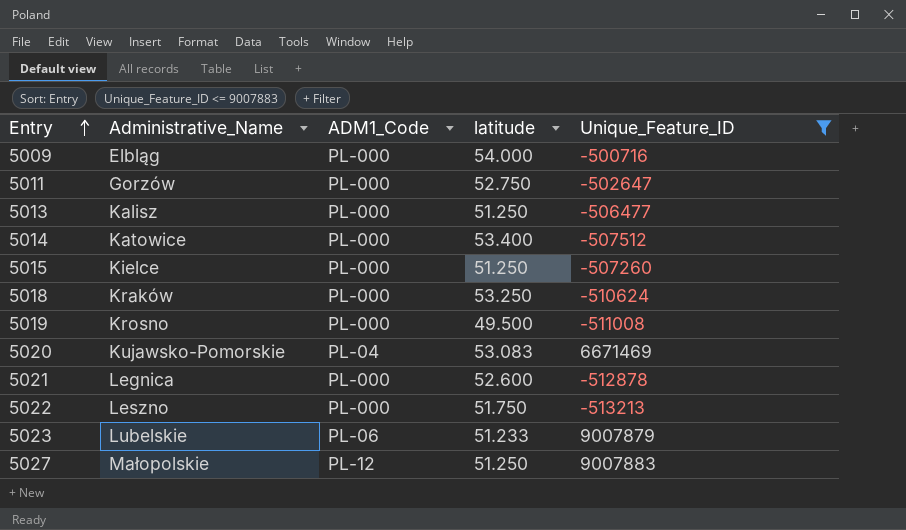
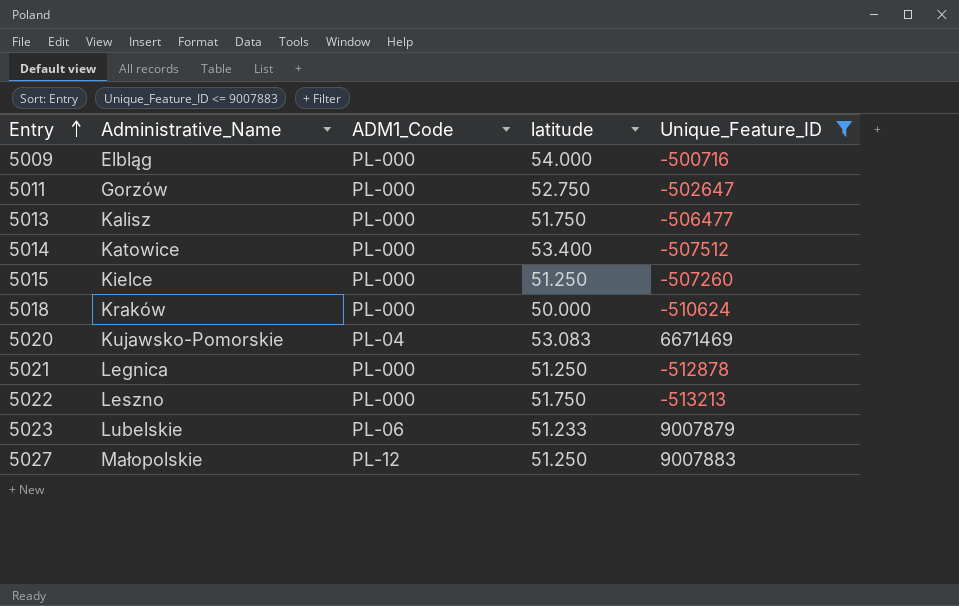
row 5019: Krosno | PL-000 | 49.500 | -511008 -> none
5013 | latitude: 51.250 -> 51.750
5018 | latitude: 53.250 -> 50.000
5021 | latitude: 52.600 -> 51.250

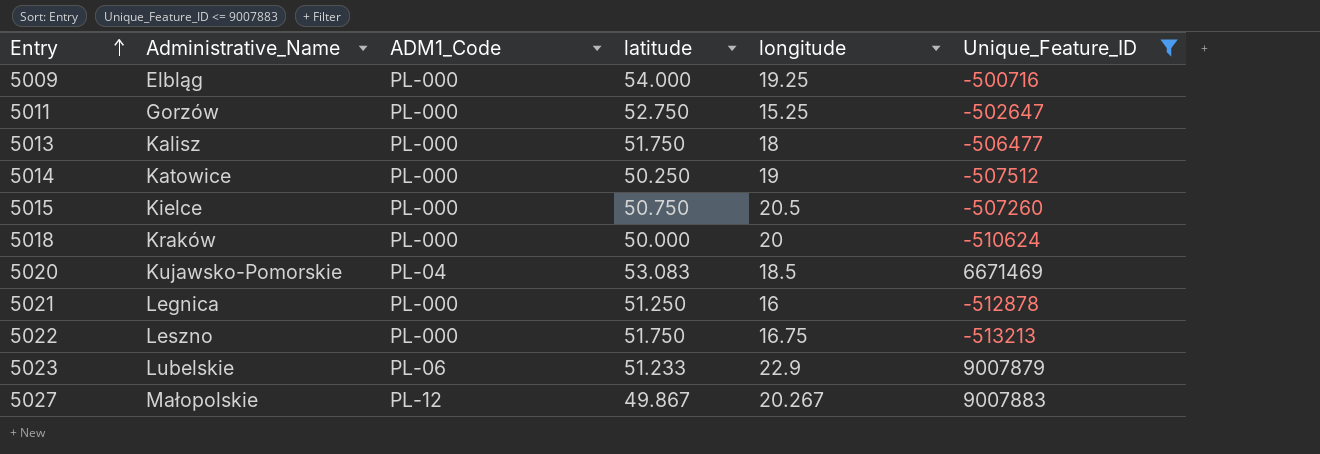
column longitude | position: none -> 5
5014 | latitude: 53.400 -> 50.250
5015 | latitude: 51.250 -> 50.750
5027 | latitude: 51.250 -> 49.867

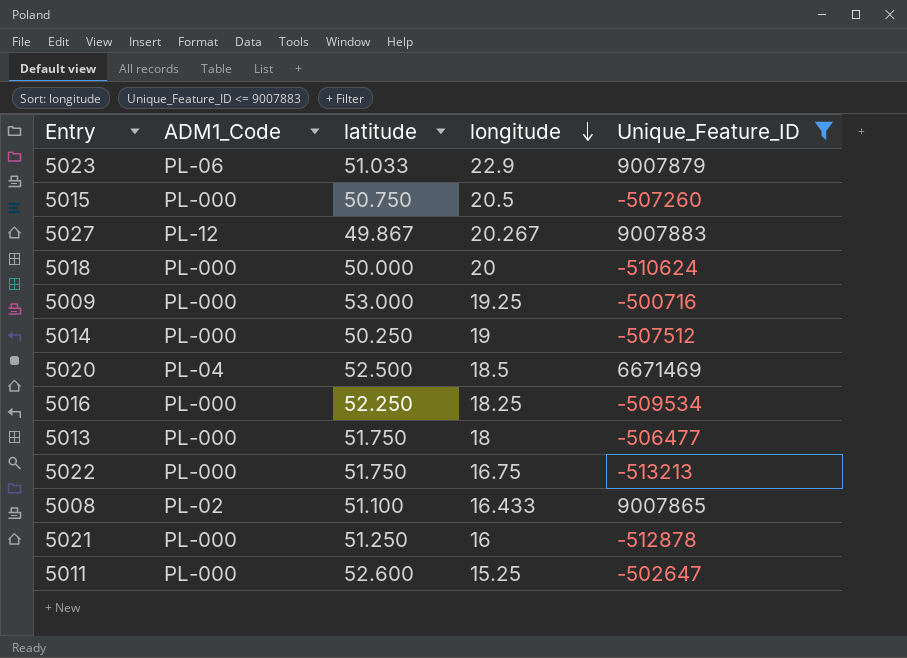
row order: Entry ascending -> longitude descending
column Administrative_Name | position: 2 -> none
5023 | latitude: 51.233 -> 51.033
5009 | latitude: 54.000 -> 53.000
5020 | latitude: 53.083 -> 52.500
row 5016: none -> PL-000 | 52.250 | 18.25 | -509534
row 5008: none -> PL-02 | 51.100 | 16.433 | 9007865
5011 | latitude: 52.750 -> 52.600

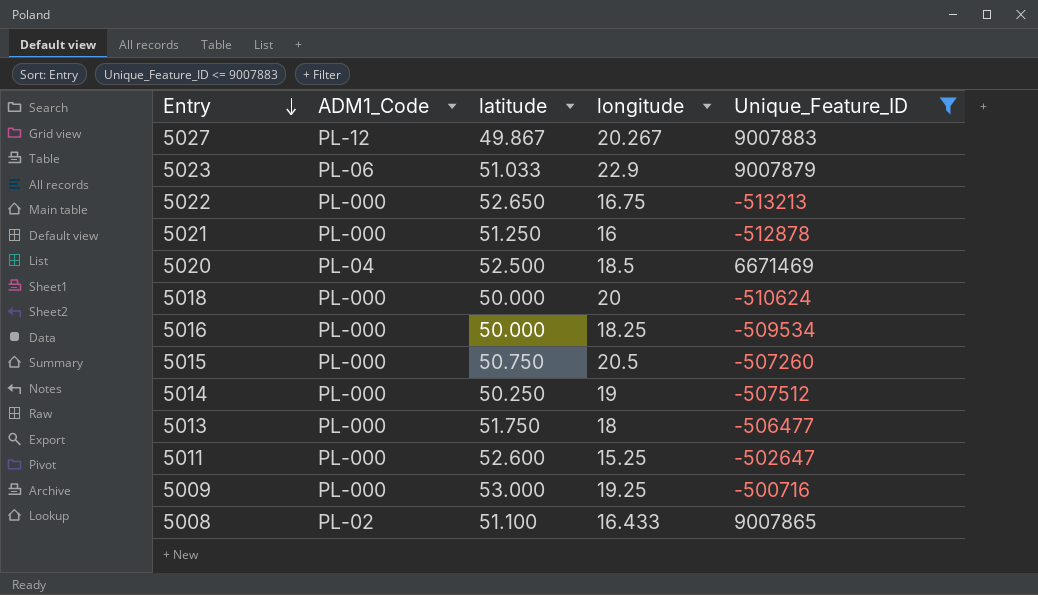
row order: longitude descending -> Entry descending
5022 | latitude: 51.750 -> 52.650
5016 | latitude: 52.250 -> 50.000

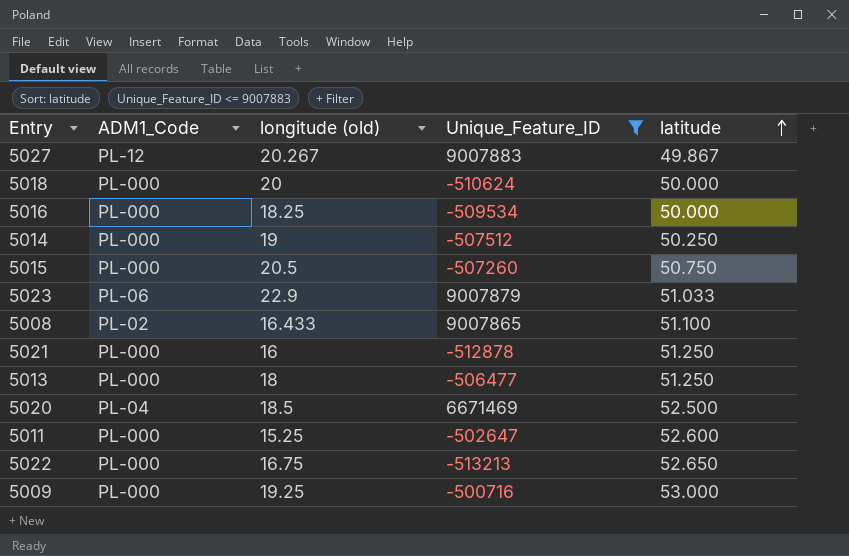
row order: Entry descending -> latitude ascending
column name: longitude -> longitude (old)
column latitude | position: 3 -> 5
5013 | latitude: 51.750 -> 51.250

